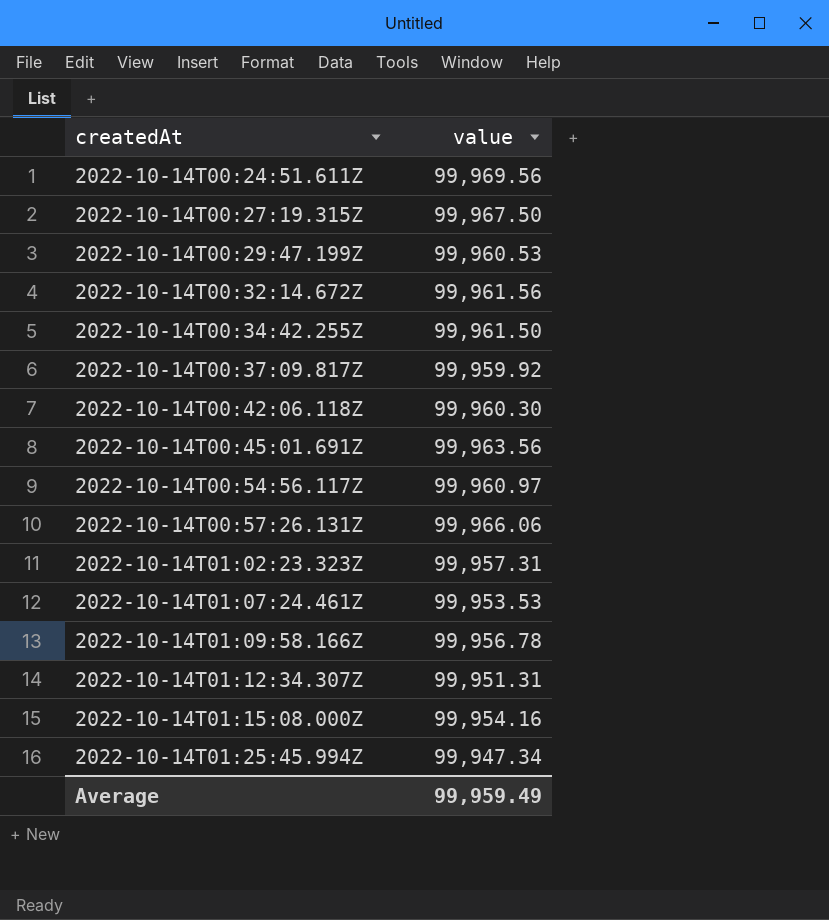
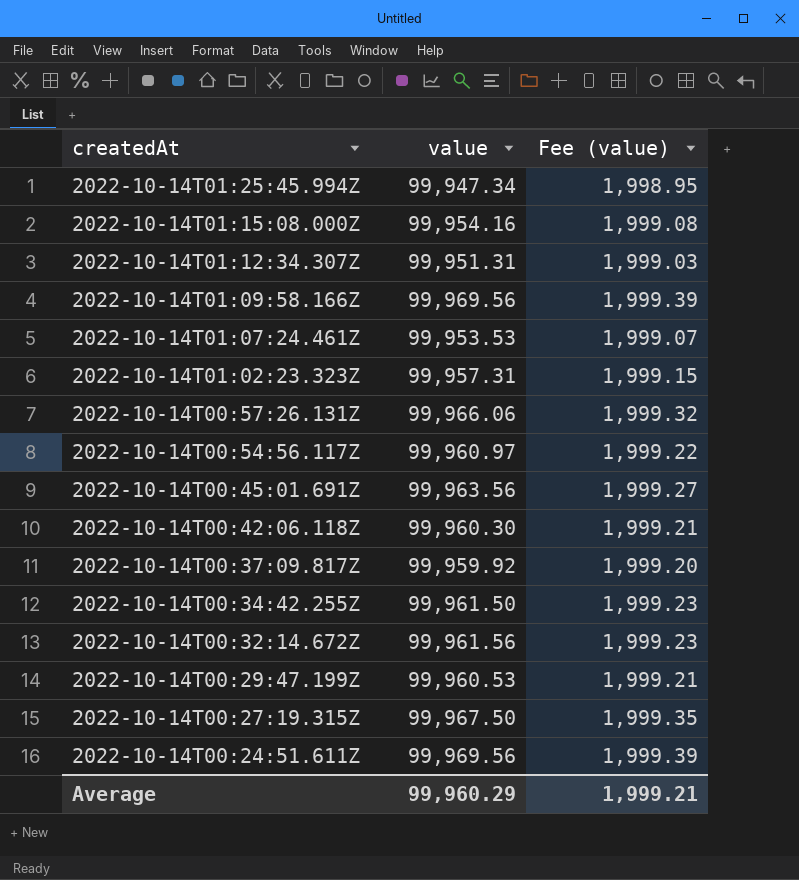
row order: createdAt ascending -> createdAt descending
column Fee (value) | formula: none -> [value] * 0.02
2022-10-14T01:09:58.166Z | value: 99,956.78 -> 99,969.56
Average | value: 99,959.49 -> 99,960.29

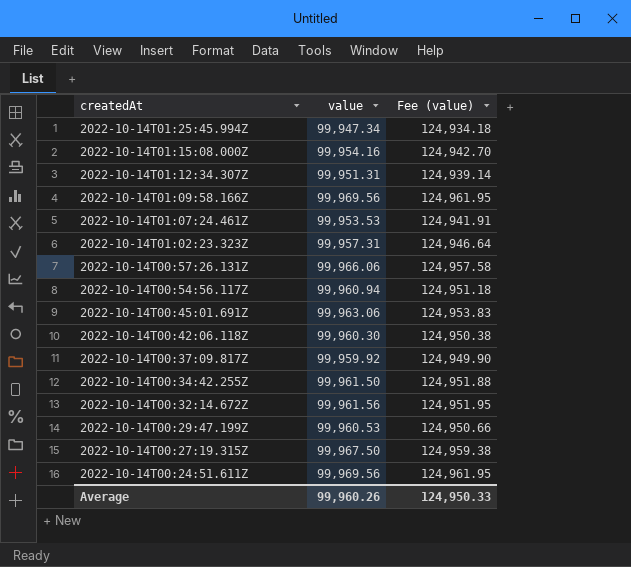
column Fee (value) | formula: [value] * 0.02 -> [value] * 1.25
2022-10-14T00:54:56.117Z | value: 99,960.97 -> 99,960.94
2022-10-14T00:45:01.691Z | value: 99,963.56 -> 99,963.06
Average | value: 99,960.29 -> 99,960.26
Average | Fee (value): 1,999.21 -> 124,950.33

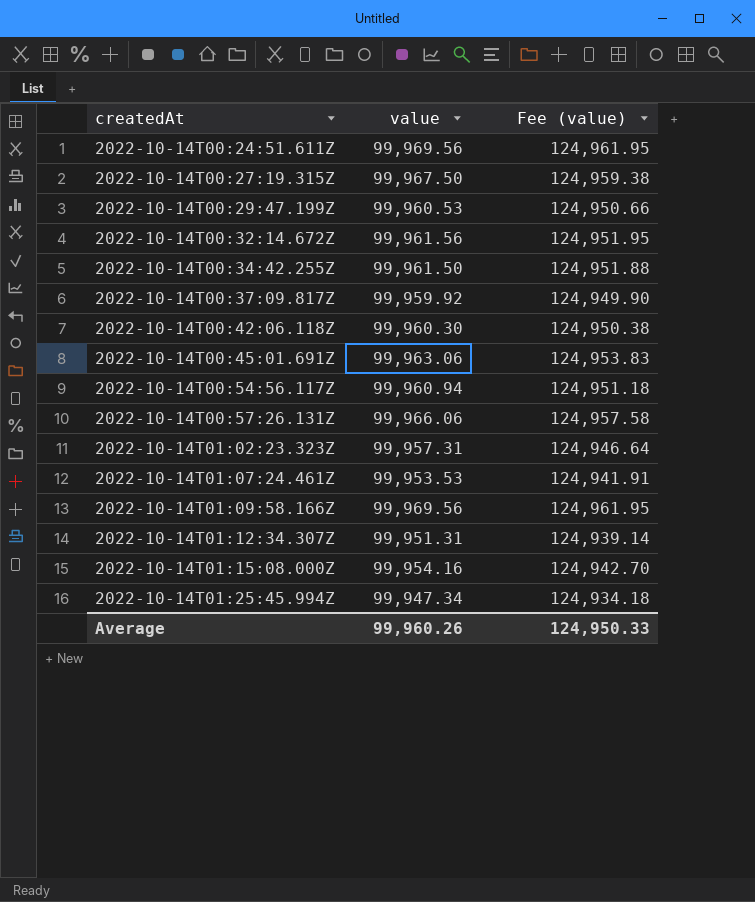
row order: createdAt descending -> createdAt ascending

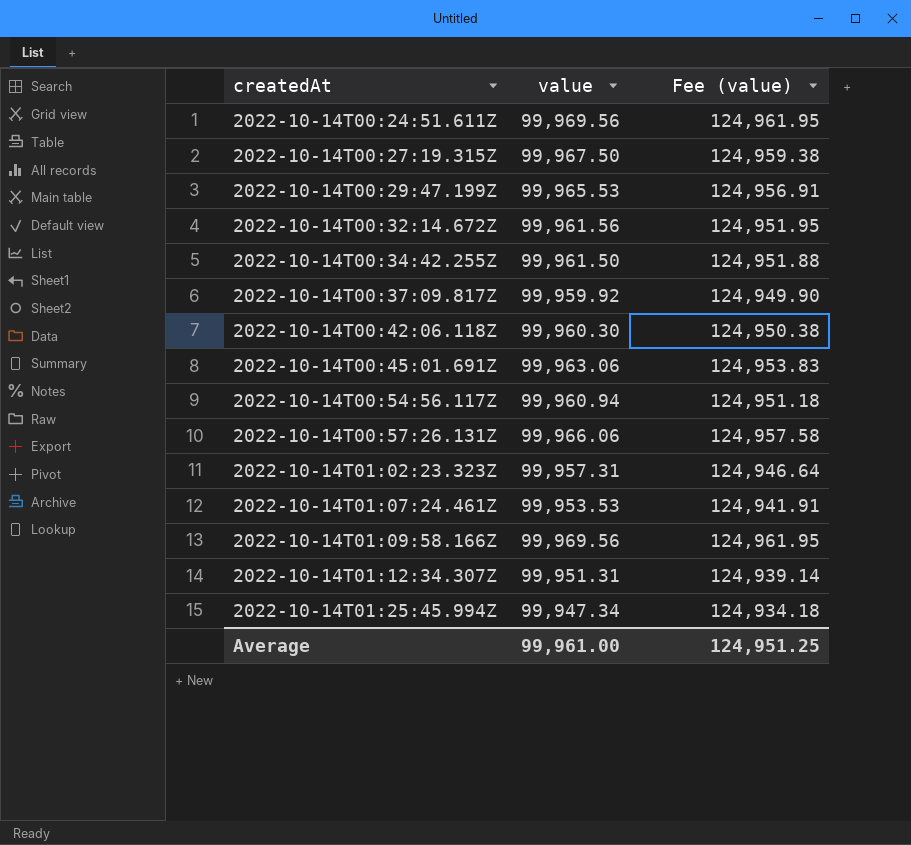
row 2022-10-14T01:15:08.000Z: 99,954.16 | 124,942.70 -> none
2022-10-14T00:29:47.199Z | value: 99,960.53 -> 99,965.53
2022-10-14T00:29:47.199Z | Fee (value): 124,950.66 -> 124,956.91
Average | value: 99,960.26 -> 99,961.00
Average | Fee (value): 124,950.33 -> 124,951.25

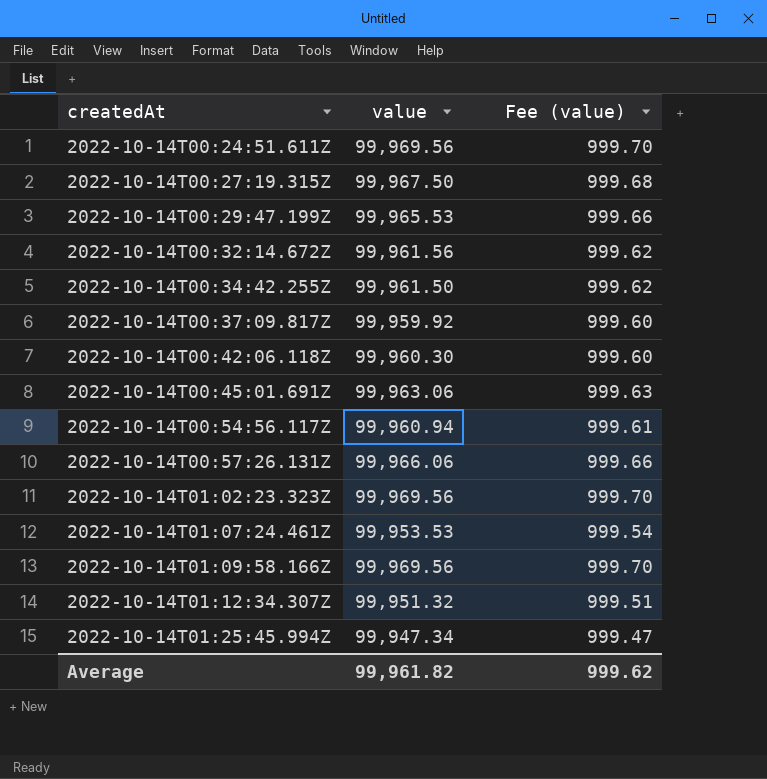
column Fee (value) | formula: [value] * 1.25 -> [value] * 0.01
2022-10-14T01:02:23.323Z | value: 99,957.31 -> 99,969.56
2022-10-14T01:12:34.307Z | value: 99,951.31 -> 99,951.32
Average | value: 99,961.00 -> 99,961.82
Average | Fee (value): 124,951.25 -> 999.62

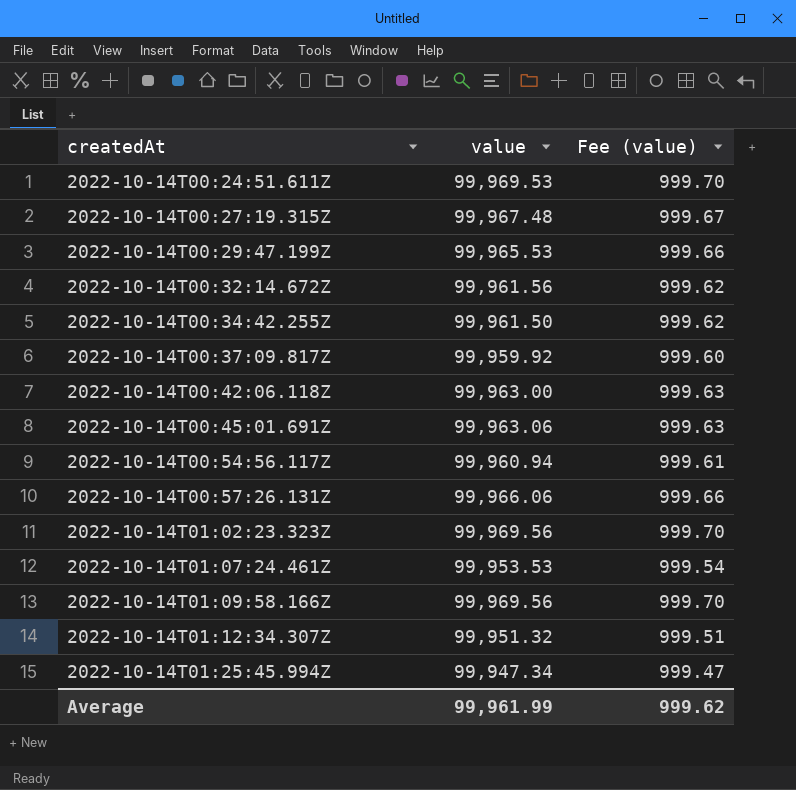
2022-10-14T00:24:51.611Z | value: 99,969.56 -> 99,969.53
2022-10-14T00:27:19.315Z | value: 99,967.50 -> 99,967.48
2022-10-14T00:27:19.315Z | Fee (value): 999.68 -> 999.67
2022-10-14T00:42:06.118Z | value: 99,960.30 -> 99,963.00
2022-10-14T00:42:06.118Z | Fee (value): 999.60 -> 999.63
Average | value: 99,961.82 -> 99,961.99

